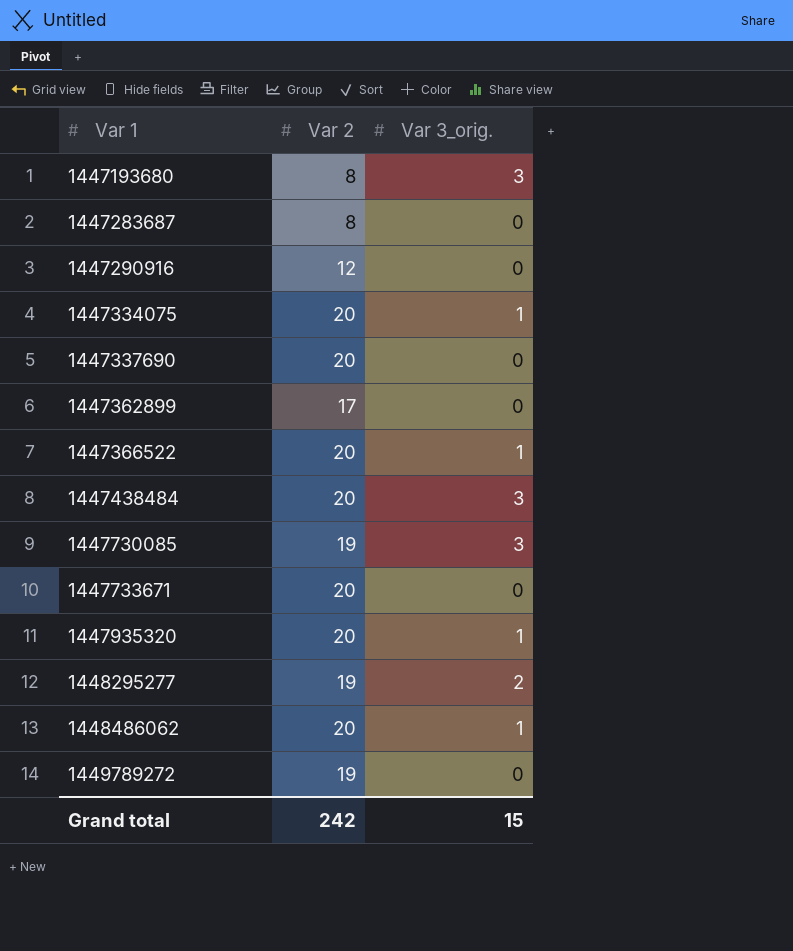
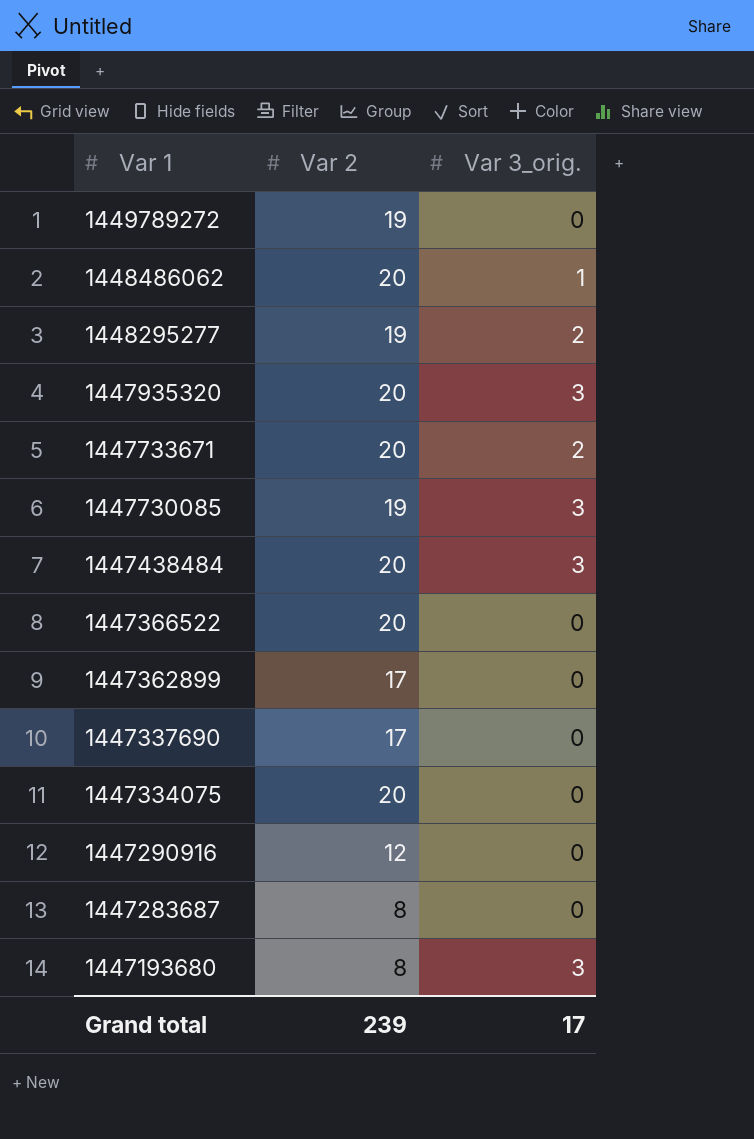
row order: Var 1 ascending -> Var 1 descending
1447935320 | Var 3_orig.: 1 -> 3
1447733671 | Var 3_orig.: 0 -> 2
1447366522 | Var 3_orig.: 1 -> 0
1447337690 | Var 2: 20 -> 17
1447334075 | Var 3_orig.: 1 -> 0
Grand total | Var 2: 242 -> 239
Grand total | Var 3_orig.: 15 -> 17

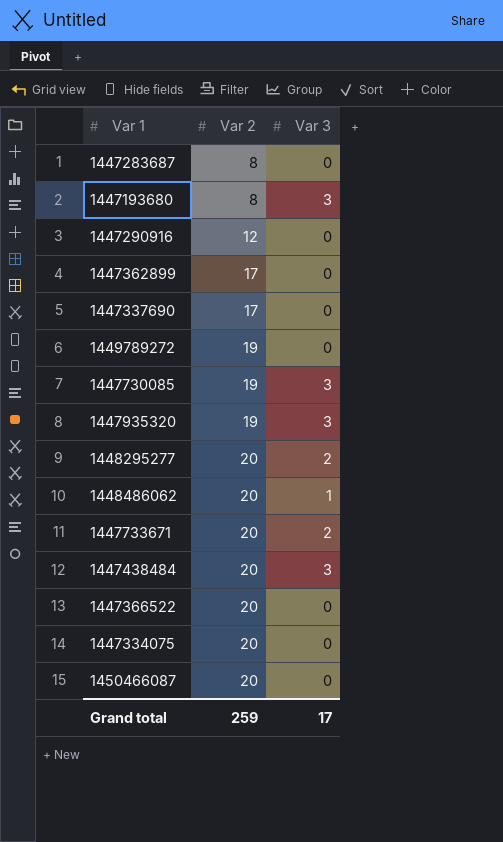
row order: Var 1 descending -> Var 2 ascending
column name: Var 3_orig. -> Var 3
1447935320 | Var 2: 20 -> 19
1448295277 | Var 2: 19 -> 20
row 1450466087: none -> 20 | 0
Grand total | Var 2: 239 -> 259

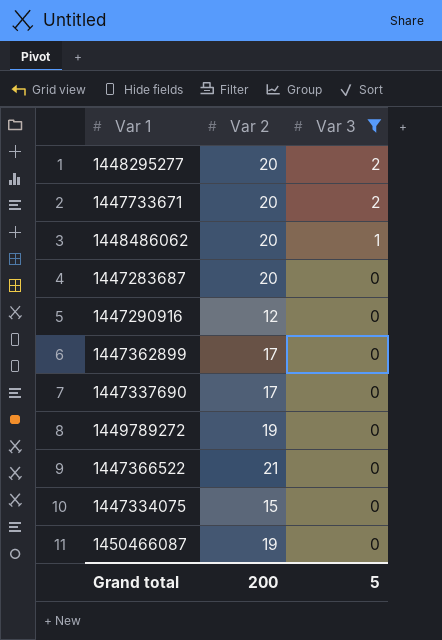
filter: none -> Var 3 != 3
row order: Var 2 ascending -> Var 3 descending
1447283687 | Var 2: 8 -> 20
1447366522 | Var 2: 20 -> 21
1447334075 | Var 2: 20 -> 15
1450466087 | Var 2: 20 -> 19
Grand total | Var 2: 259 -> 200
Grand total | Var 3: 17 -> 5

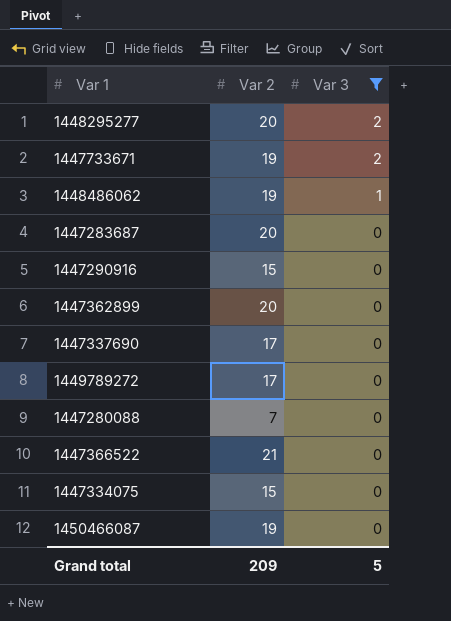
1447733671 | Var 2: 20 -> 19
1448486062 | Var 2: 20 -> 19
1447290916 | Var 2: 12 -> 15
1447362899 | Var 2: 17 -> 20
1449789272 | Var 2: 19 -> 17
row 1447280088: none -> 7 | 0
Grand total | Var 2: 200 -> 209

